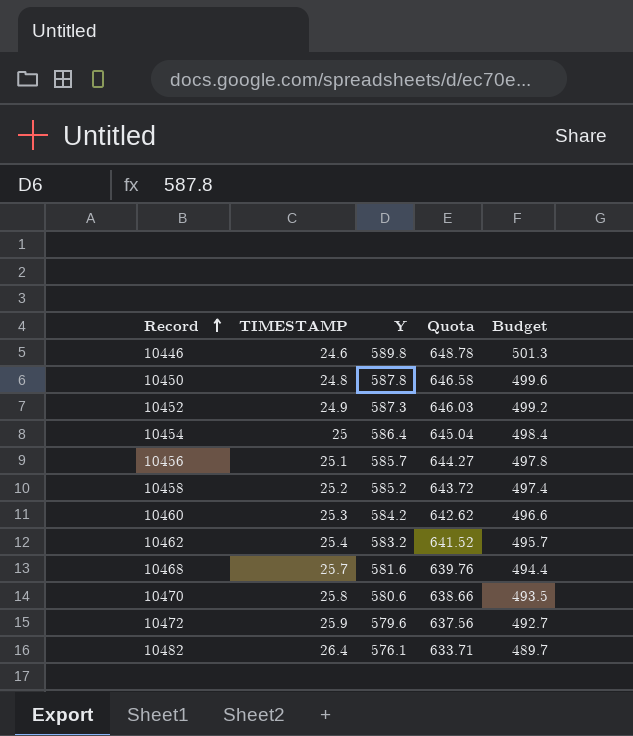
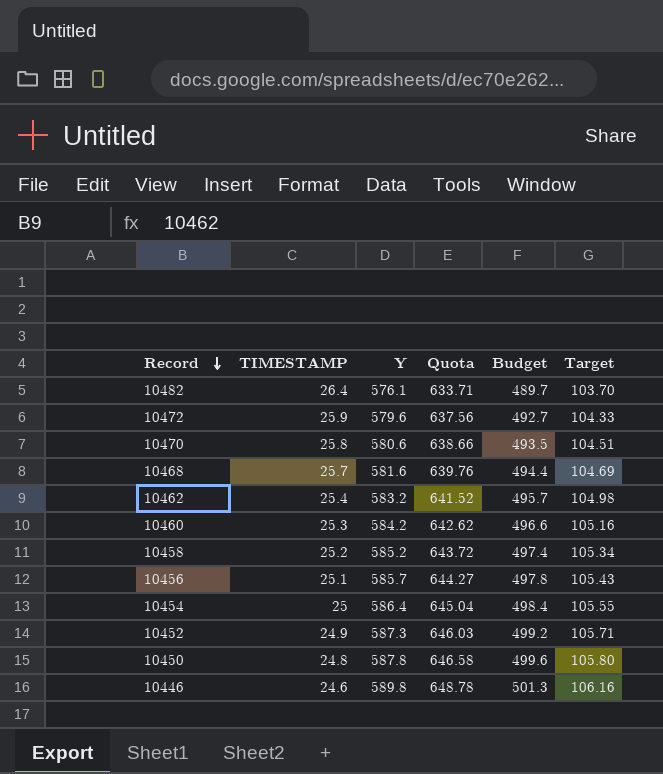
row order: Record ascending -> Record descending
column Target | formula: none -> [Y] * 0.18

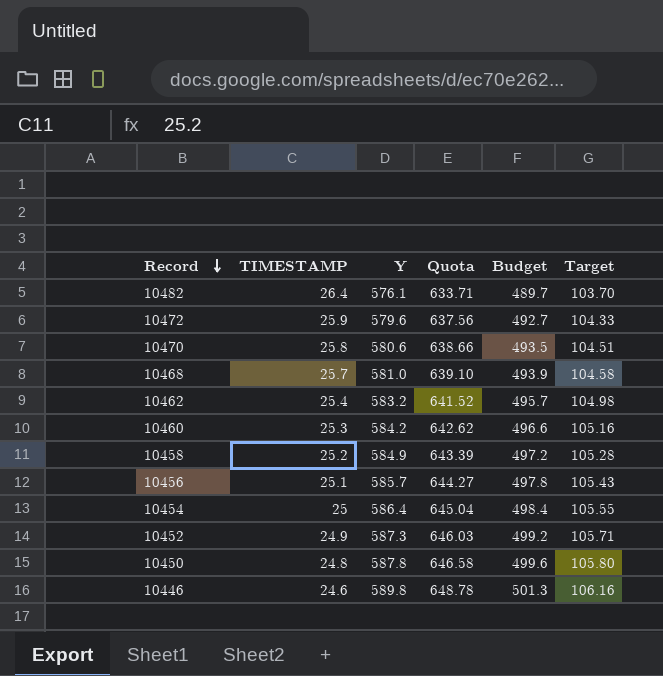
10468 | Y: 581.6 -> 581.0
10468 | Quota: 639.76 -> 639.10
10468 | Budget: 494.4 -> 493.9
10468 | Target: 104.69 -> 104.58
10458 | Y: 585.2 -> 584.9
10458 | Quota: 643.72 -> 643.39
10458 | Budget: 497.4 -> 497.2
10458 | Target: 105.34 -> 105.28

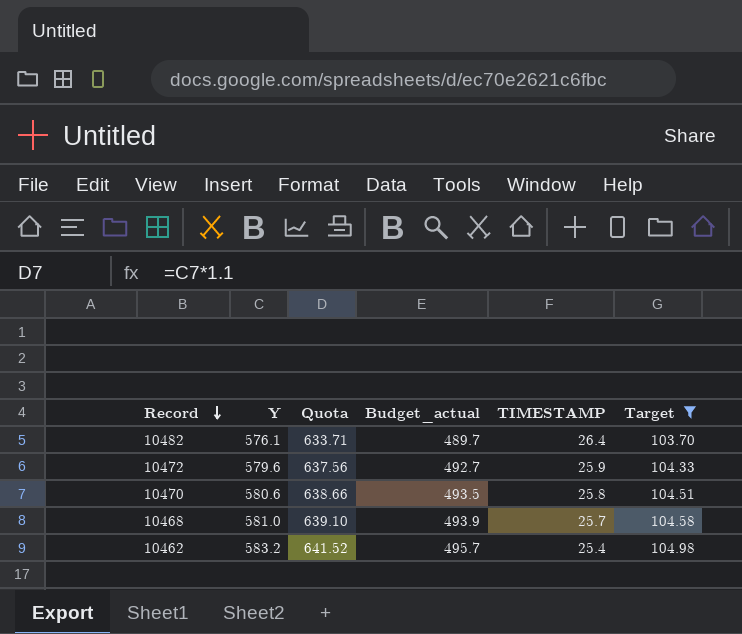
filter: none -> Target <= 104.98
column name: Budget -> Budget_actual
column TIMESTAMP | position: 2 -> 5

